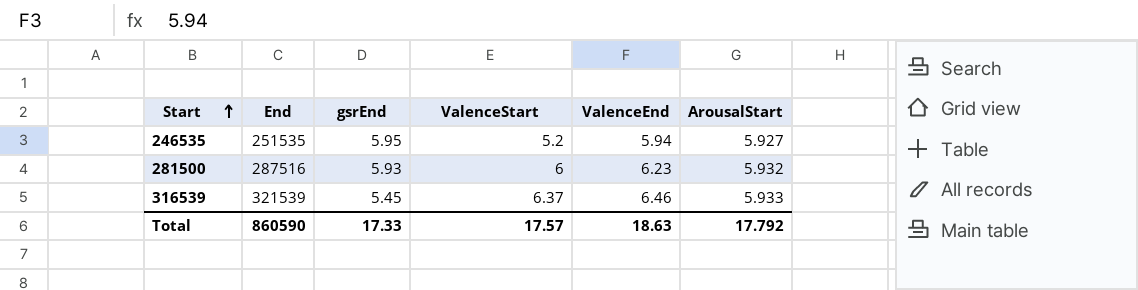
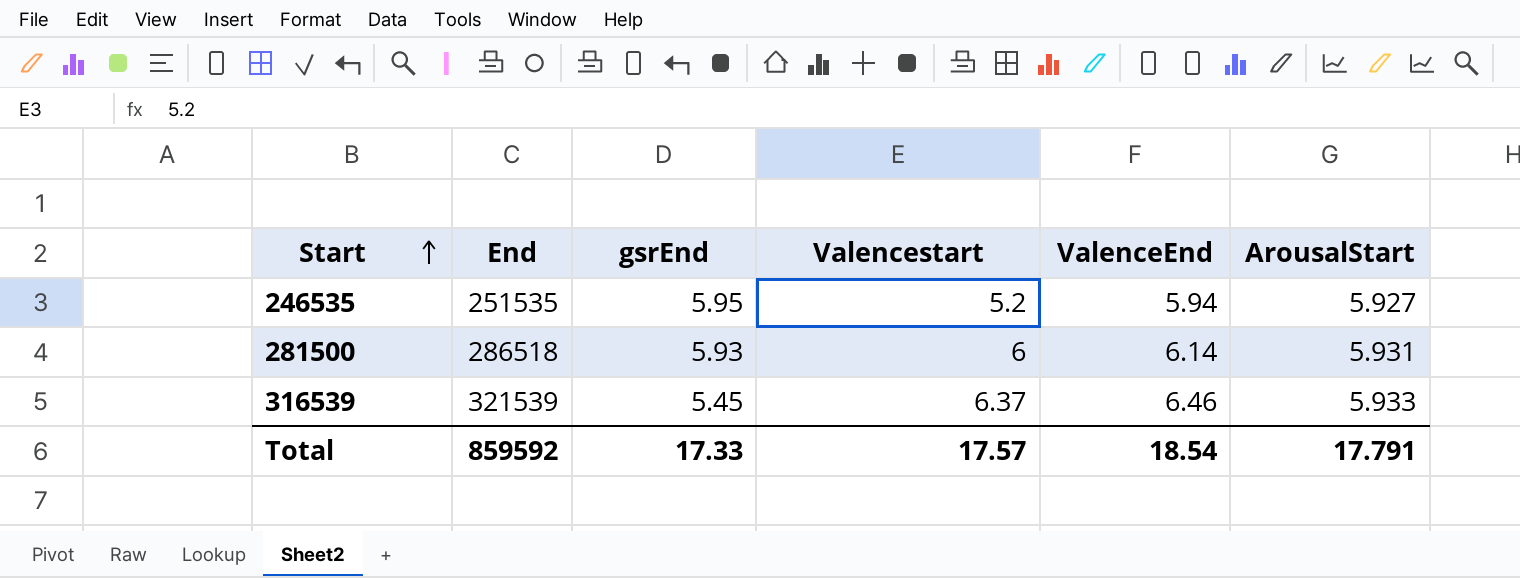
column name: ValenceStart -> Valencestart
281500 | End: 287516 -> 286518
281500 | ValenceEnd: 6.23 -> 6.14
281500 | ArousalStart: 5.932 -> 5.931
Total | End: 860590 -> 859592
Total | ValenceEnd: 18.63 -> 18.54
Total | ArousalStart: 17.792 -> 17.791

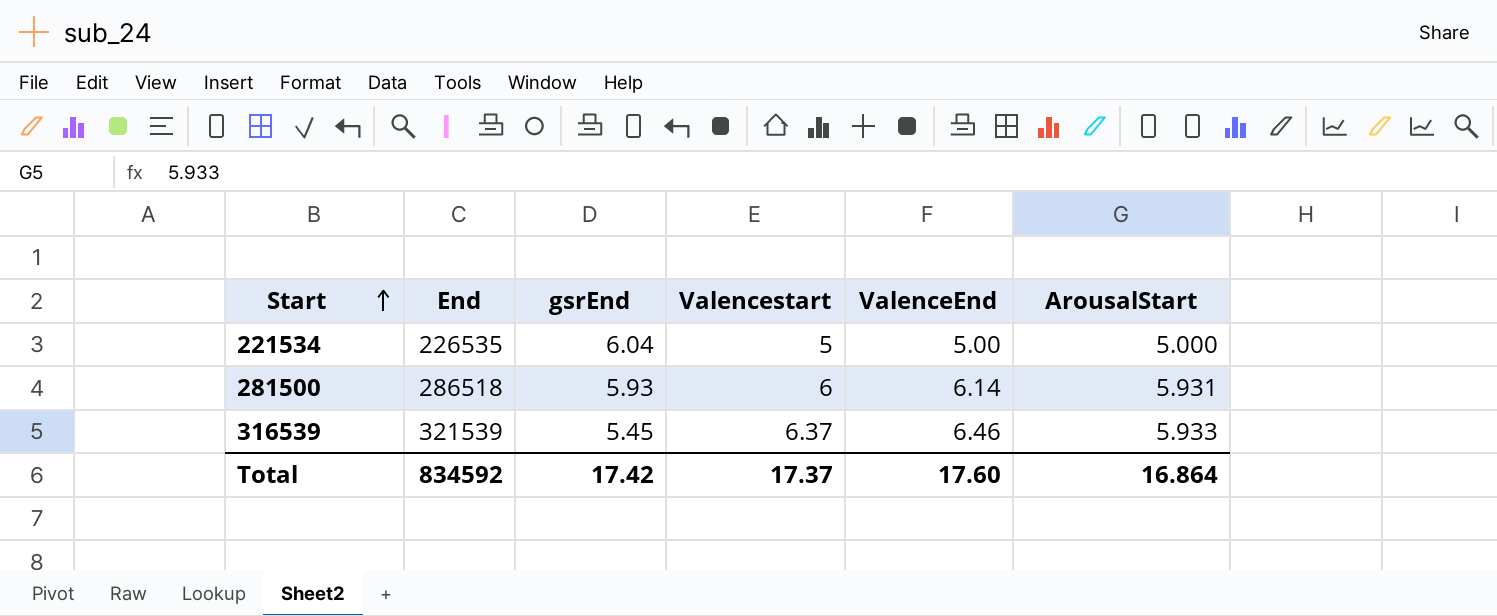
row 246535: 251535 | 5.95 | 5.2 | 5.94 | 5.927 -> none
row 221534: none -> 226535 | 6.04 | 5 | 5.00 | 5.000
Total | End: 859592 -> 834592
Total | gsrEnd: 17.33 -> 17.42
Total | Valencestart: 17.57 -> 17.37
Total | ValenceEnd: 18.54 -> 17.60
Total | ArousalStart: 17.791 -> 16.864

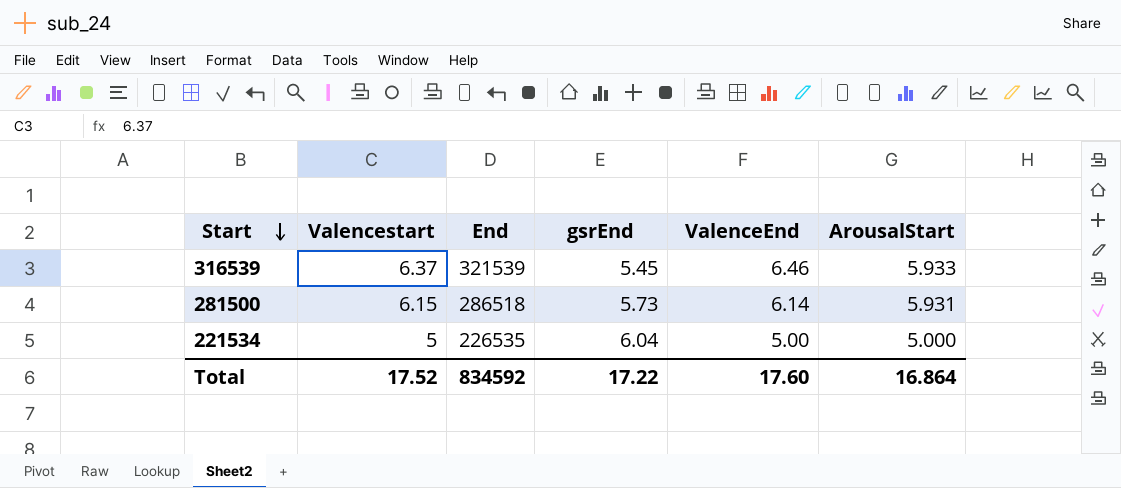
row order: Start ascending -> Start descending
column Valencestart | position: 4 -> 2
281500 | Valencestart: 6 -> 6.15
281500 | gsrEnd: 5.93 -> 5.73
Total | Valencestart: 17.37 -> 17.52
Total | gsrEnd: 17.42 -> 17.22

